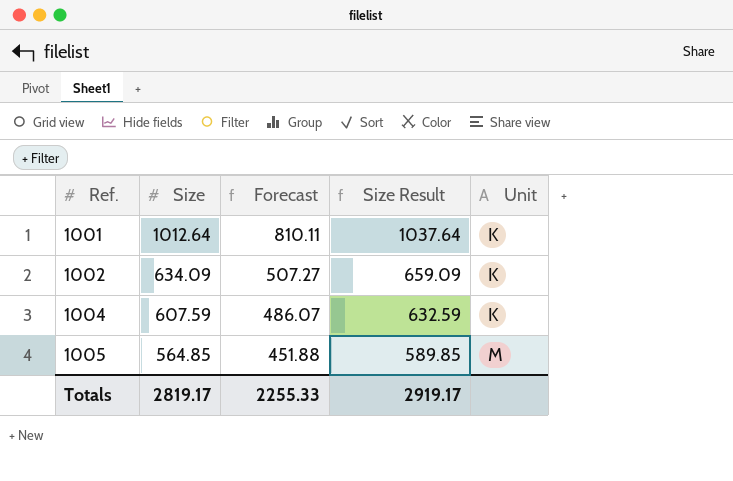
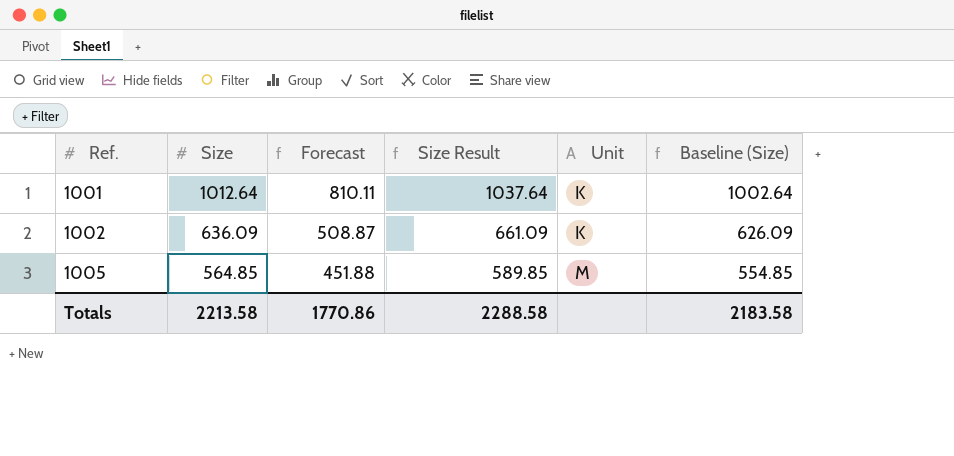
column Baseline (Size) | formula: none -> [Size] - 10
row 1004: 607.59 | 486.07 | 632.59 | K -> none
1002 | Size: 634.09 -> 636.09
1002 | Forecast: 507.27 -> 508.87
1002 | Size Result: 659.09 -> 661.09
Totals | Size: 2819.17 -> 2213.58
Totals | Forecast: 2255.33 -> 1770.86
Totals | Size Result: 2919.17 -> 2288.58

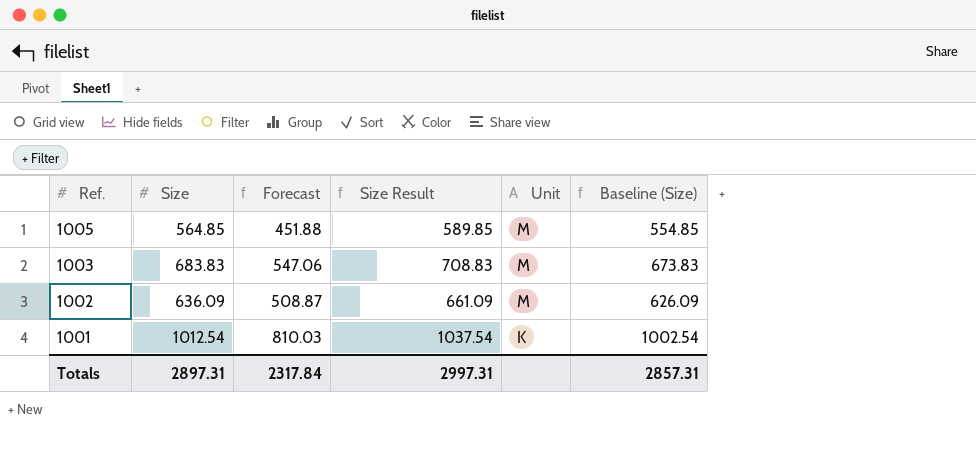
row order: Ref. ascending -> Ref. descending
row 1003: none -> 683.83 | 547.06 | 708.83 | M | 673.83
1002 | Unit: K -> M
1001 | Size: 1012.64 -> 1012.54
1001 | Forecast: 810.11 -> 810.03
1001 | Size Result: 1037.64 -> 1037.54
1001 | Baseline (Size): 1002.64 -> 1002.54
Totals | Size: 2213.58 -> 2897.31
Totals | Forecast: 1770.86 -> 2317.84
Totals | Size Result: 2288.58 -> 2997.31
Totals | Baseline (Size): 2183.58 -> 2857.31

